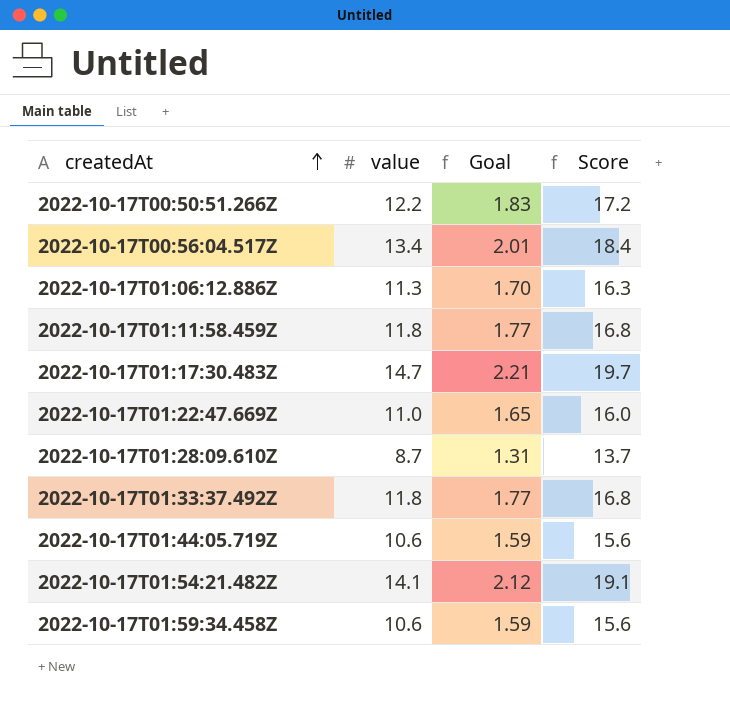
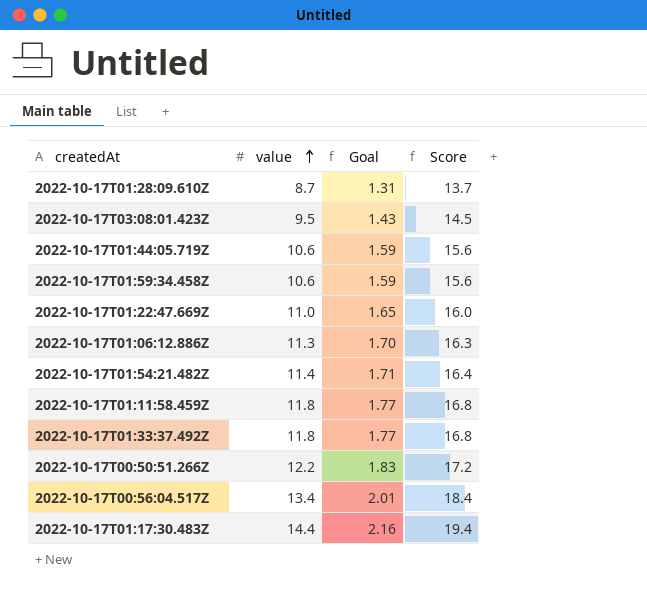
row order: createdAt ascending -> value ascending
row 2022-10-17T03:08:01.423Z: none -> 9.5 | 1.43 | 14.5
2022-10-17T01:54:21.482Z | value: 14.1 -> 11.4
2022-10-17T01:54:21.482Z | Goal: 2.12 -> 1.71
2022-10-17T01:54:21.482Z | Score: 19.1 -> 16.4
2022-10-17T01:17:30.483Z | value: 14.7 -> 14.4
2022-10-17T01:17:30.483Z | Goal: 2.21 -> 2.16
2022-10-17T01:17:30.483Z | Score: 19.7 -> 19.4

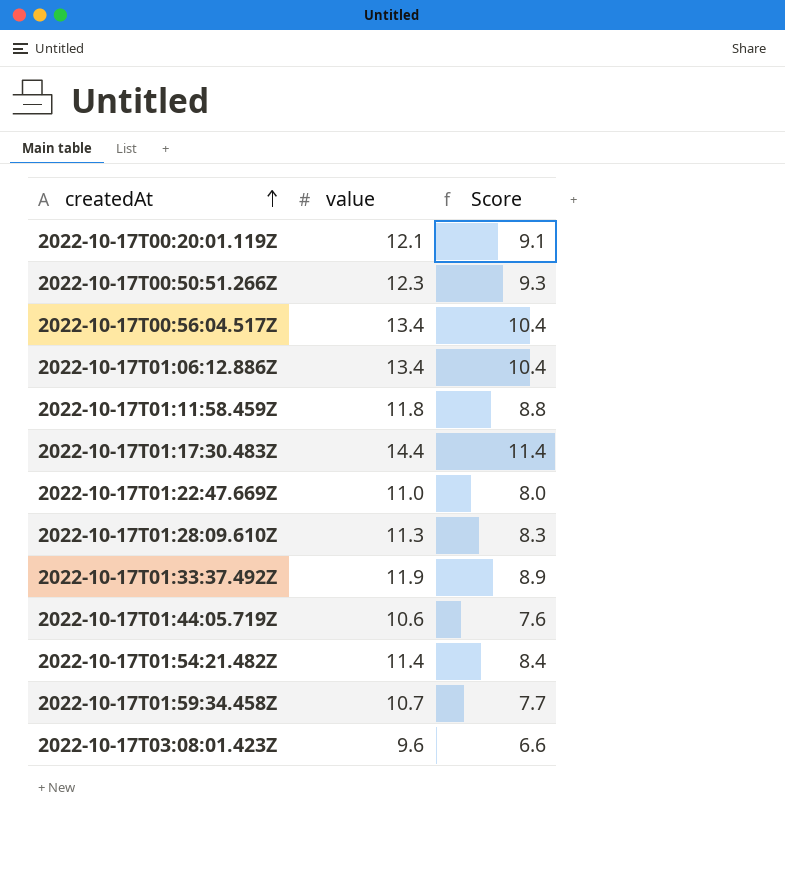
row order: value ascending -> createdAt ascending
column Goal | formula: [value] * 0.15 -> none
column Score | formula: [value] + 5 -> [value] - 3
row 2022-10-17T00:20:01.119Z: none -> 12.1 | 9.1
2022-10-17T00:50:51.266Z | value: 12.2 -> 12.3
2022-10-17T01:06:12.886Z | value: 11.3 -> 13.4
2022-10-17T01:28:09.610Z | value: 8.7 -> 11.3
2022-10-17T01:33:37.492Z | value: 11.8 -> 11.9
2022-10-17T01:59:34.458Z | value: 10.6 -> 10.7
2022-10-17T03:08:01.423Z | value: 9.5 -> 9.6

